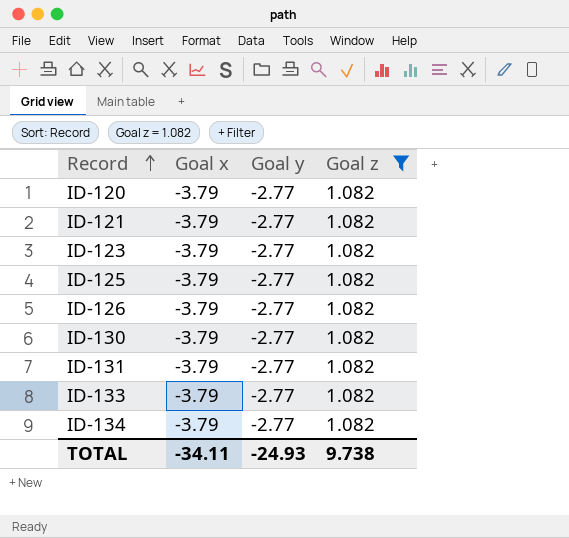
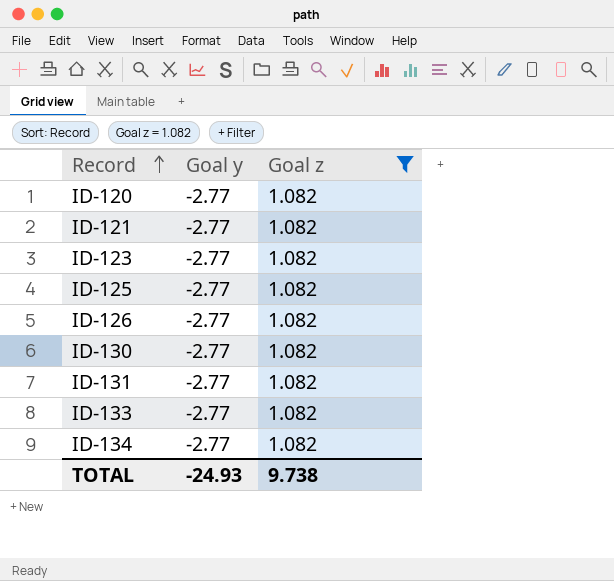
column Goal x | position: 2 -> none

